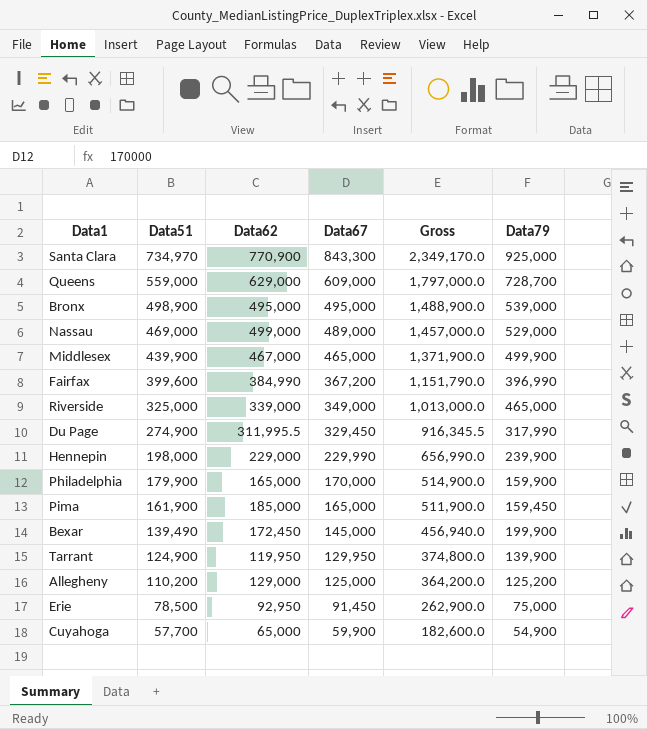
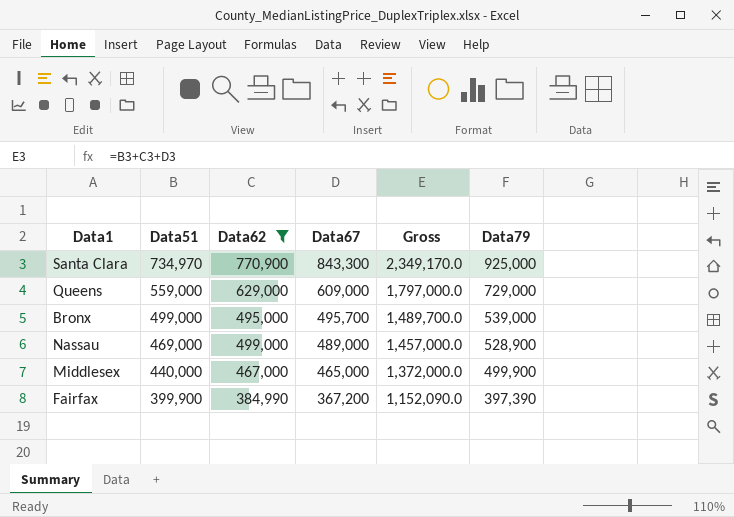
filter: none -> Data62 >= 384,990
Queens | Data79: 728,700 -> 729,000
Bronx | Data51: 498,900 -> 499,000
Bronx | Data67: 495,000 -> 495,700
Bronx | Gross: 1,488,900.0 -> 1,489,700.0
Nassau | Data79: 529,000 -> 528,900
Middlesex | Data51: 439,900 -> 440,000
Middlesex | Gross: 1,371,900.0 -> 1,372,000.0
Fairfax | Data51: 399,600 -> 399,900
Fairfax | Gross: 1,151,790.0 -> 1,152,090.0
Fairfax | Data79: 396,990 -> 397,390

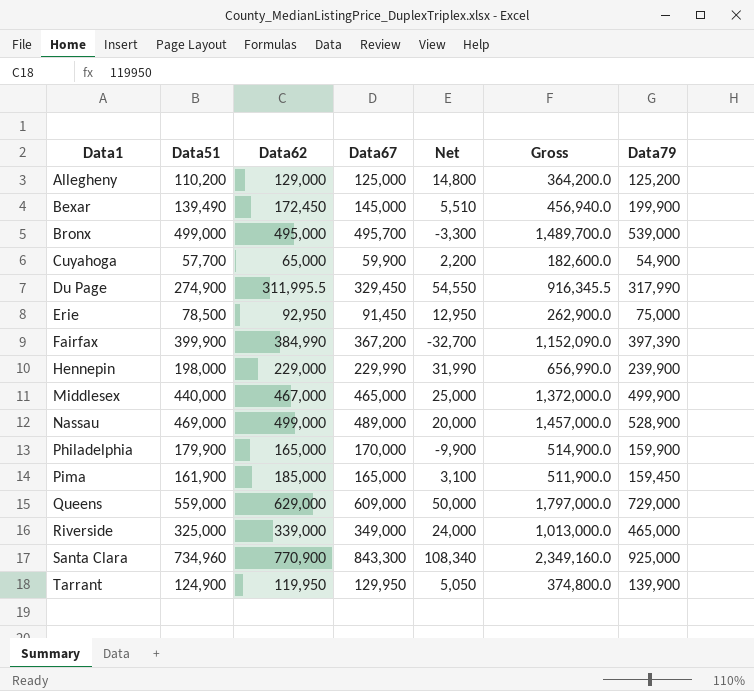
filter: Data62 >= 384,990 -> none
row order: Data51 descending -> Data1 ascending
column Net | formula: none -> [Data67] - [Data51]
Santa Clara | Data51: 734,970 -> 734,960
Santa Clara | Gross: 2,349,170.0 -> 2,349,160.0

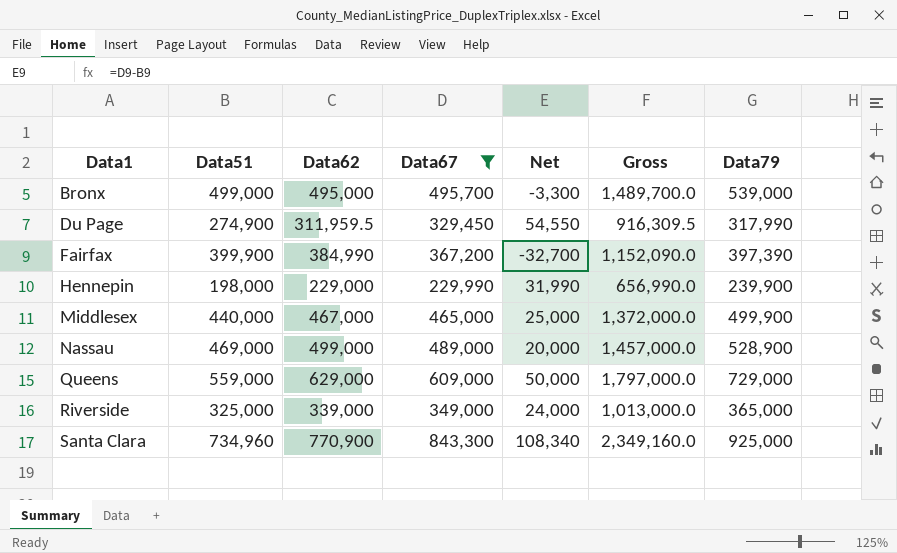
filter: none -> Data67 >= 229,990
Du Page | Data62: 311,995.5 -> 311,959.5
Du Page | Gross: 916,345.5 -> 916,309.5
Riverside | Data79: 465,000 -> 365,000

